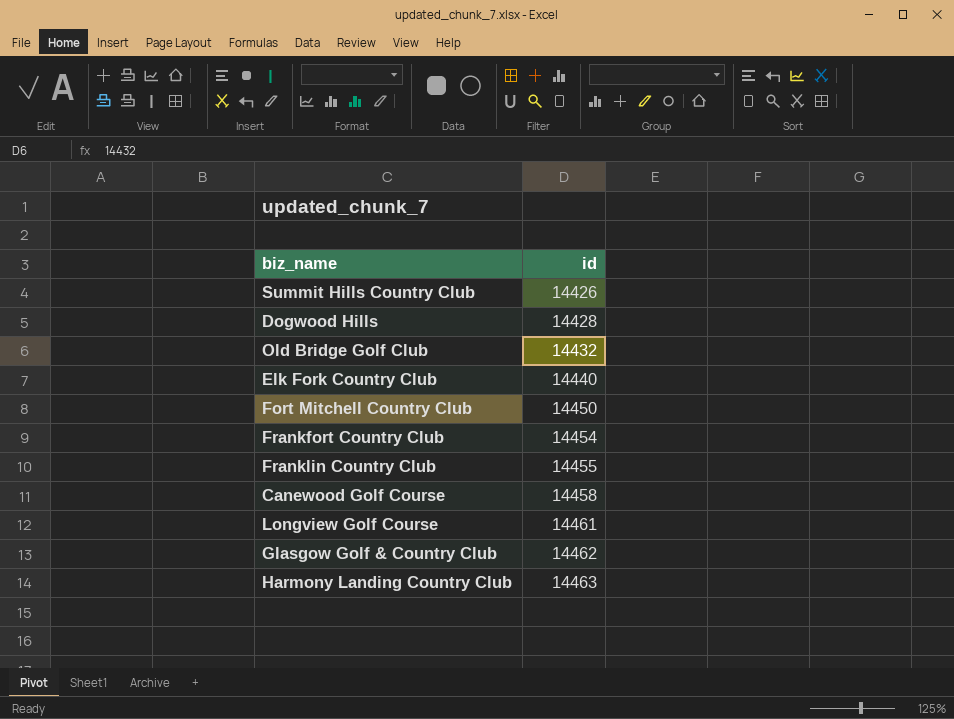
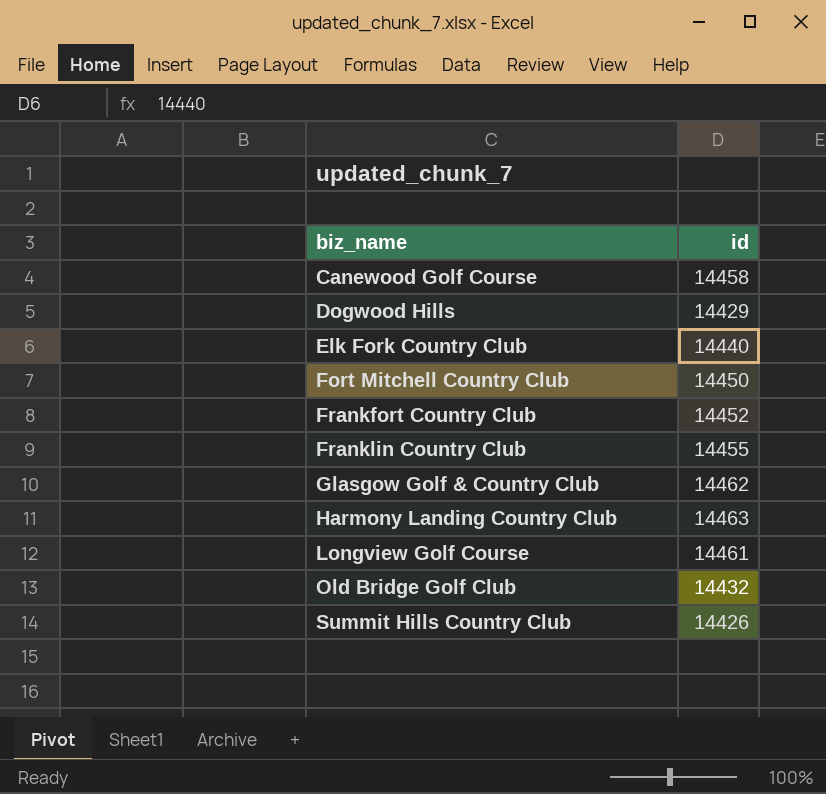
row order: id ascending -> biz_name ascending
Dogwood Hills | id: 14428 -> 14429
Frankfort Country Club | id: 14454 -> 14452

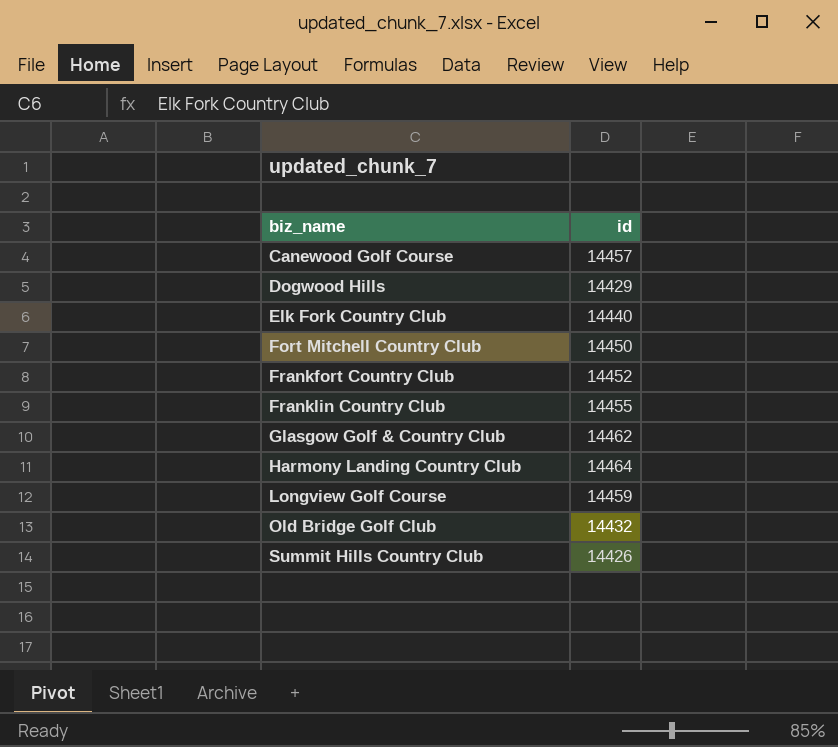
Canewood Golf Course | id: 14458 -> 14457
Harmony Landing Country Club | id: 14463 -> 14464
Longview Golf Course | id: 14461 -> 14459

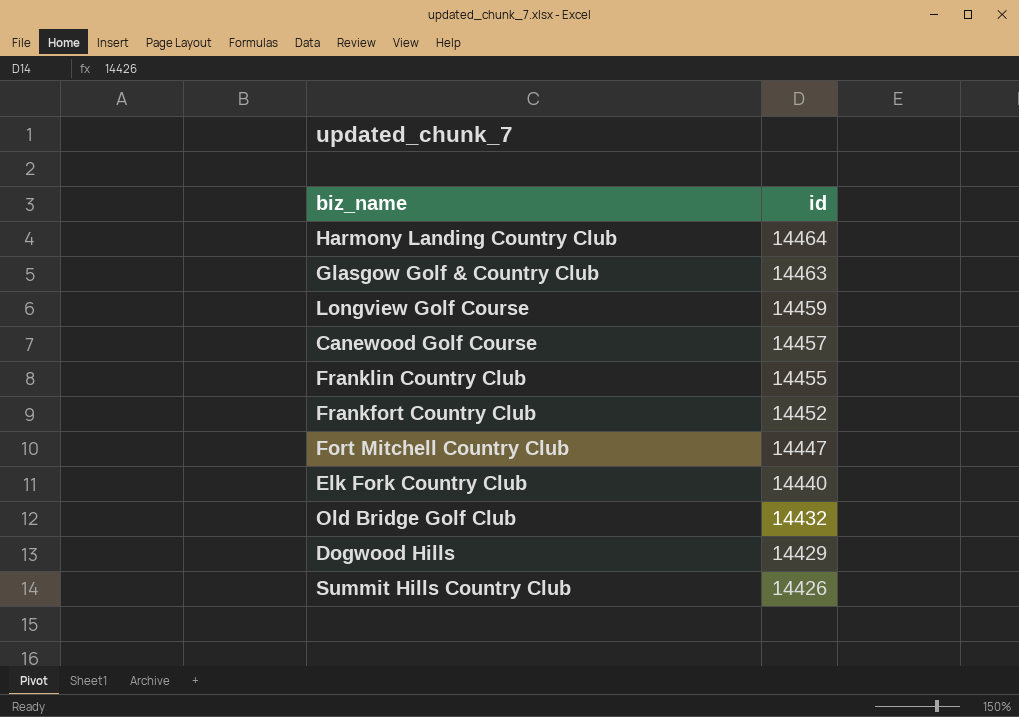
row order: biz_name ascending -> id descending
Glasgow Golf & Country Club | id: 14462 -> 14463
Fort Mitchell Country Club | id: 14450 -> 14447

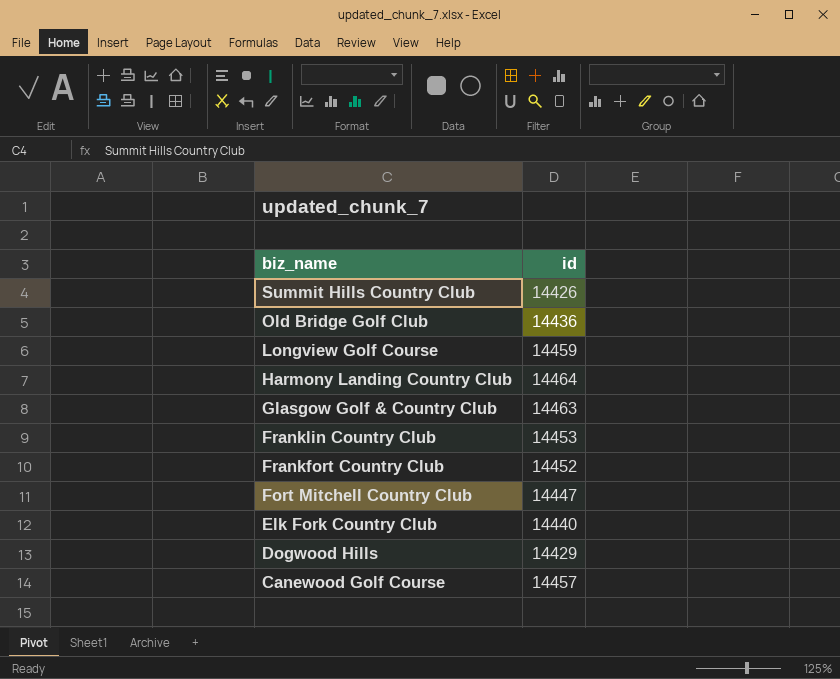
row order: id descending -> biz_name descending
Old Bridge Golf Club | id: 14432 -> 14436
Franklin Country Club | id: 14455 -> 14453

